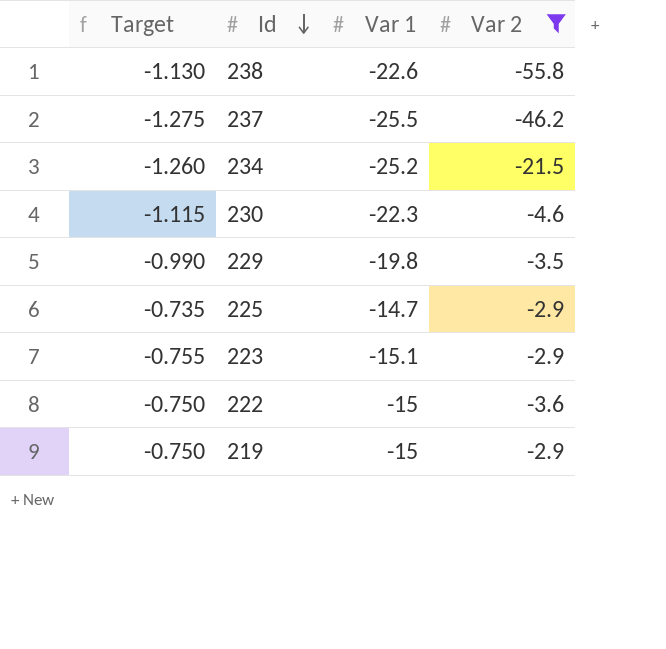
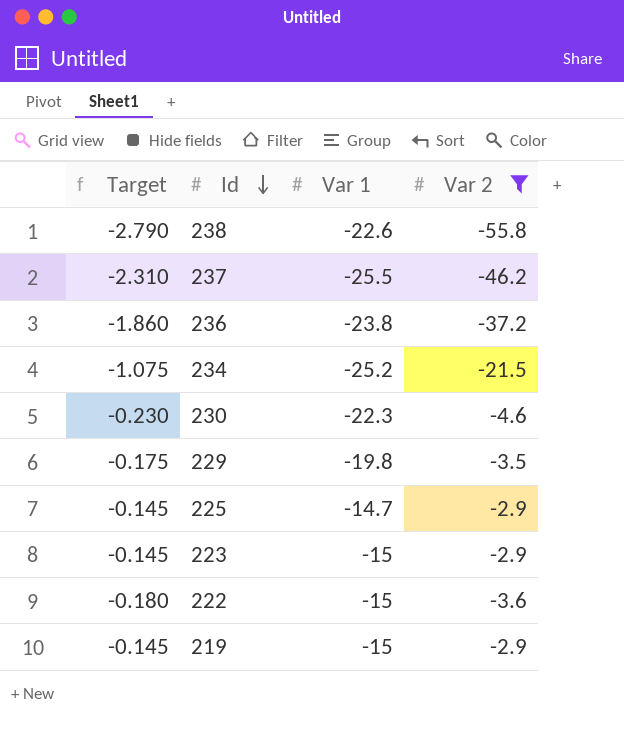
column Target | formula: [Var 1] * 0.05 -> [Var 2] * 0.05
row 236: none -> -1.860 | -23.8 | -37.2
223 | Var 1: -15.1 -> -15

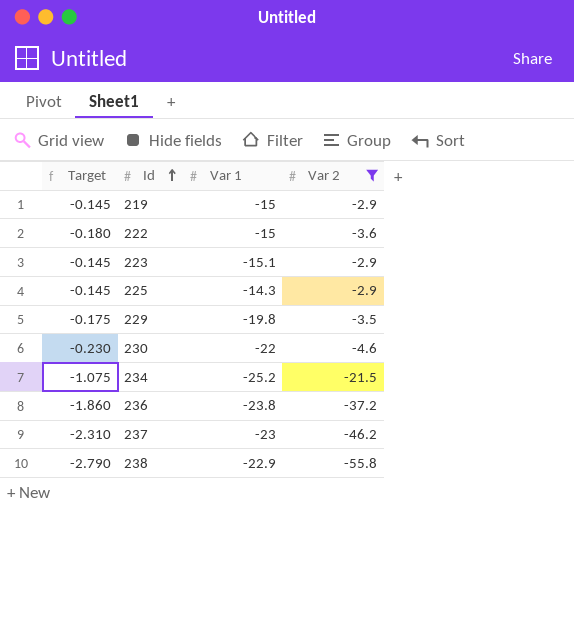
row order: Id descending -> Id ascending
223 | Var 1: -15 -> -15.1
225 | Var 1: -14.7 -> -14.3
230 | Var 1: -22.3 -> -22
237 | Var 1: -25.5 -> -23
238 | Var 1: -22.6 -> -22.9

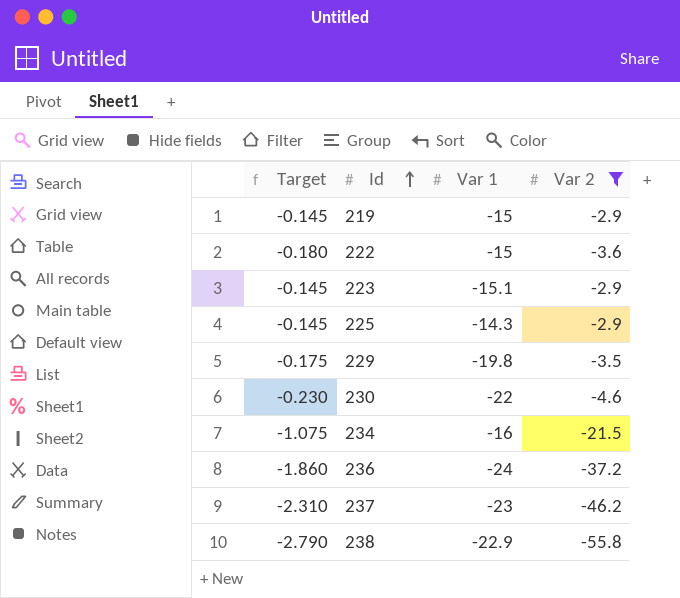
234 | Var 1: -25.2 -> -16
236 | Var 1: -23.8 -> -24

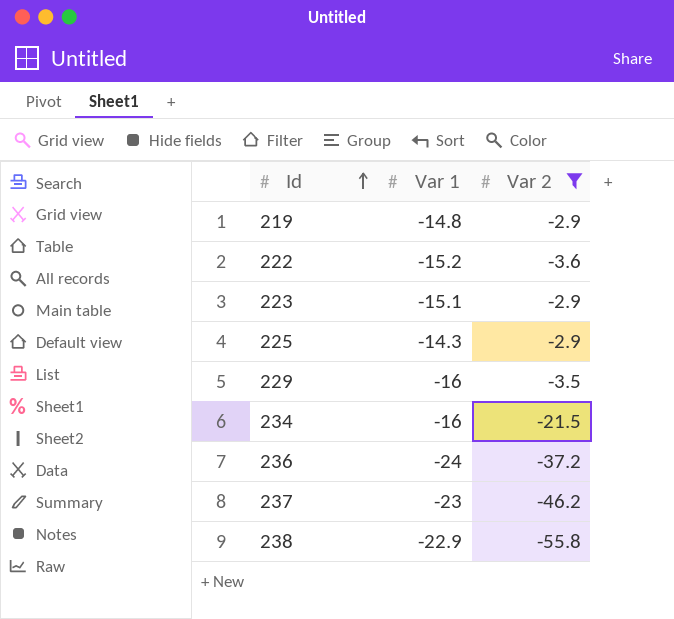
column Target | formula: [Var 2] * 0.05 -> none
row 230: -0.230 | -22 | -4.6 -> none
219 | Var 1: -15 -> -14.8
222 | Var 1: -15 -> -15.2
229 | Var 1: -19.8 -> -16

